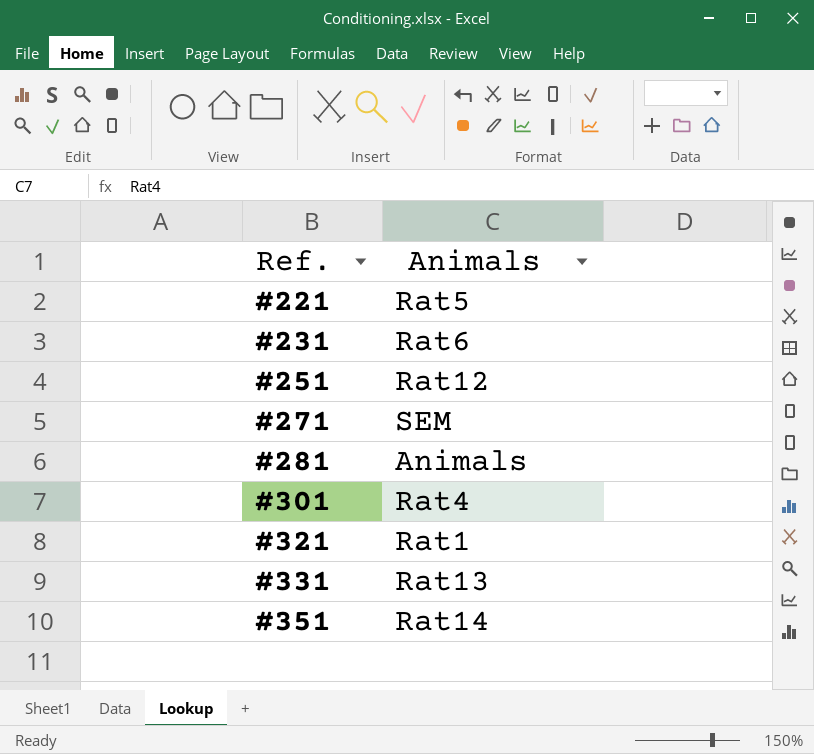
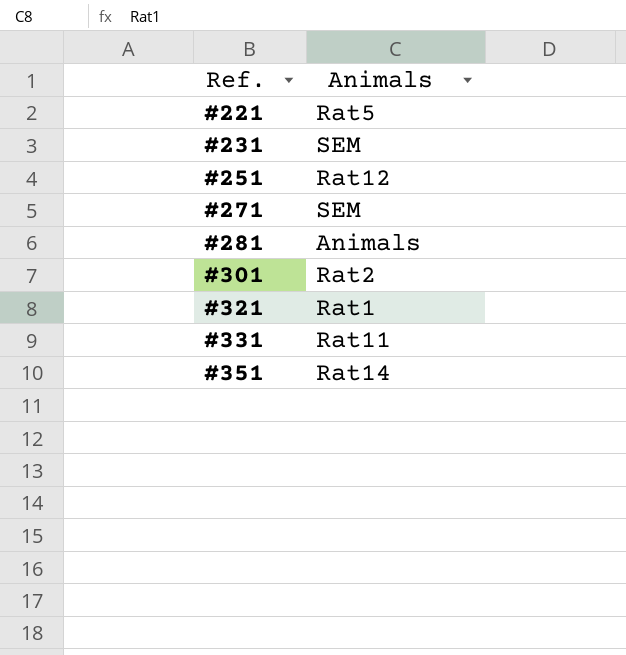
#231 | Animals: Rat6 -> SEM
#301 | Animals: Rat4 -> Rat2
#331 | Animals: Rat13 -> Rat11

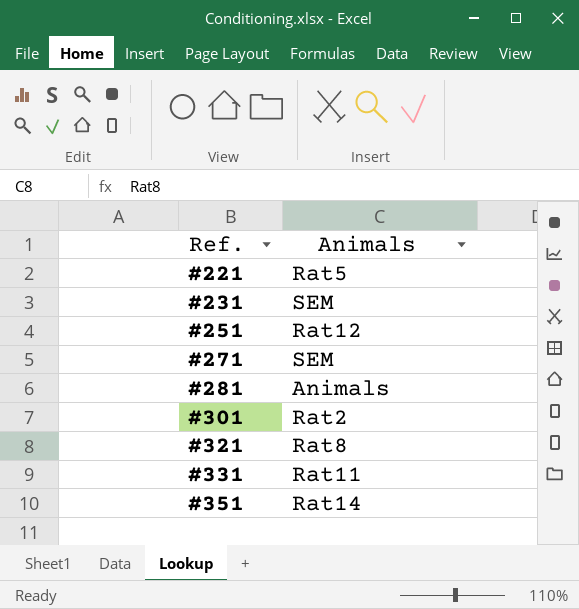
#321 | Animals: Rat1 -> Rat8

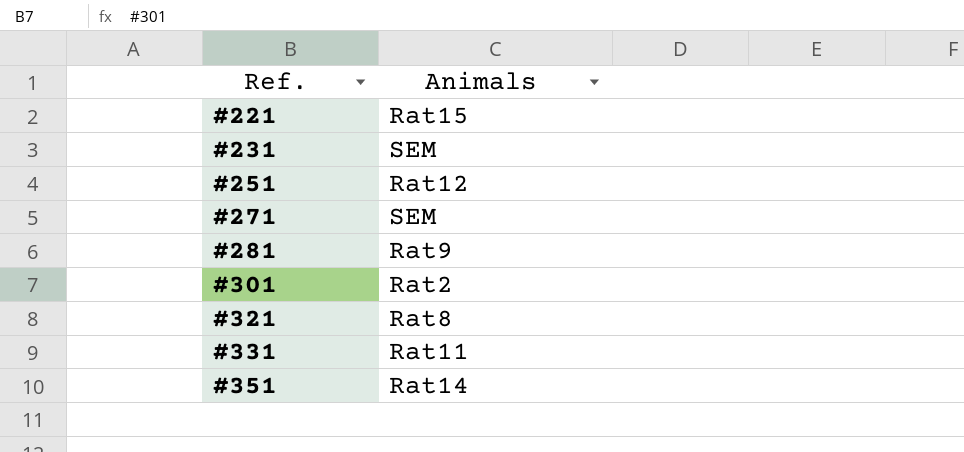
#221 | Animals: Rat5 -> Rat15
#281 | Animals: Animals -> Rat9

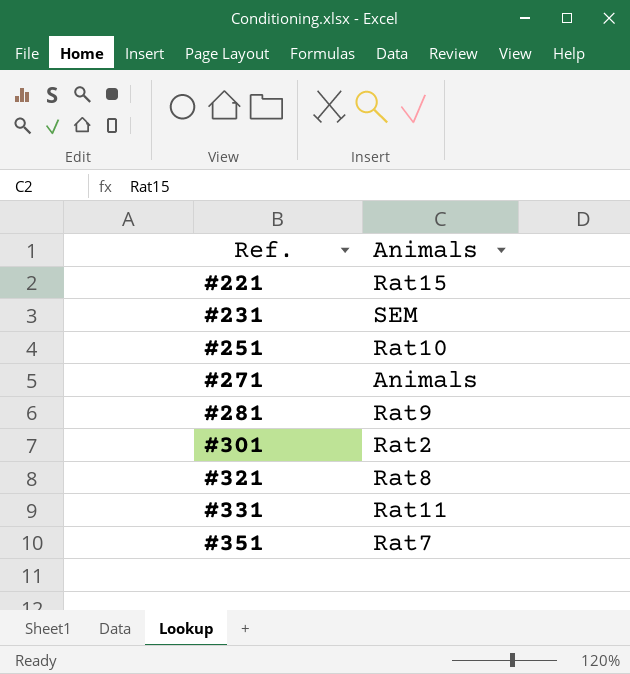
#251 | Animals: Rat12 -> Rat10
#271 | Animals: SEM -> Animals
#351 | Animals: Rat14 -> Rat7

